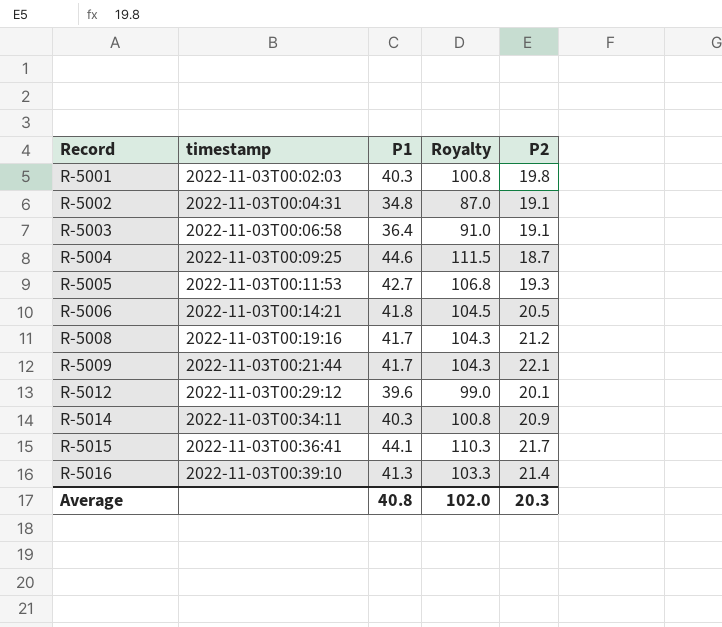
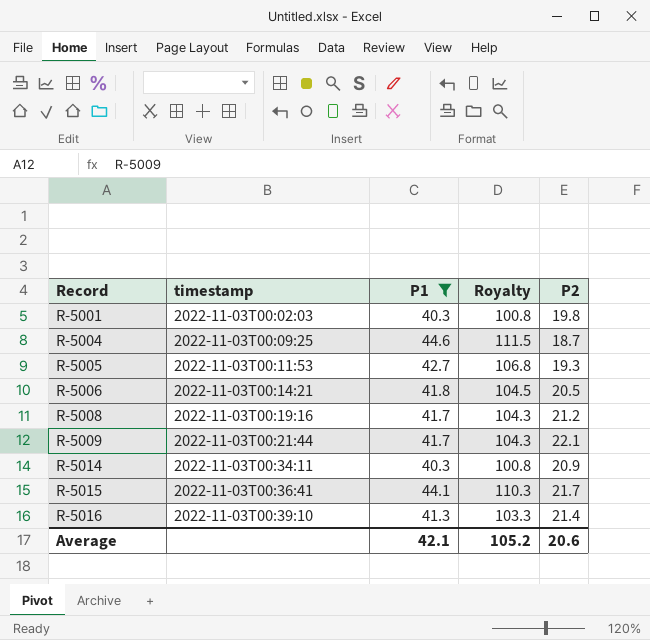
filter: none -> P1 >= 40.3
Average | P1: 40.8 -> 42.1
Average | Royalty: 102.0 -> 105.2
Average | P2: 20.3 -> 20.6

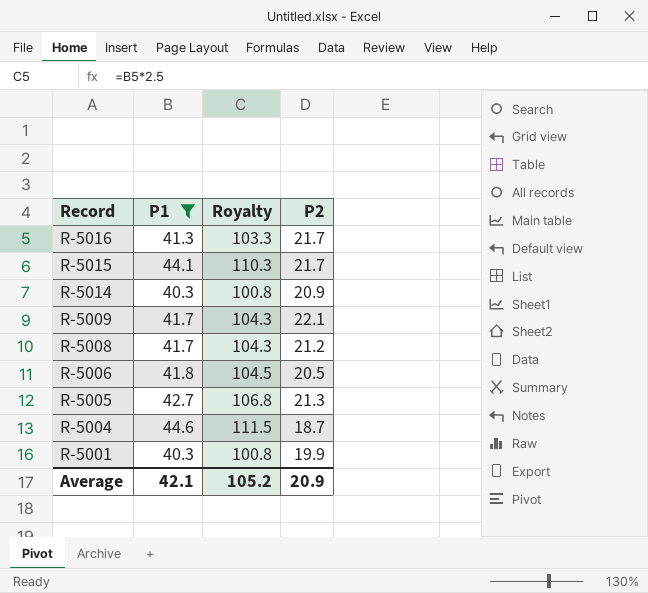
row order: Record ascending -> Record descending
column timestamp | position: 2 -> none
R-5016 | P2: 21.4 -> 21.7
R-5005 | P2: 19.3 -> 21.3
R-5001 | P2: 19.8 -> 19.9
Average | P2: 20.6 -> 20.9

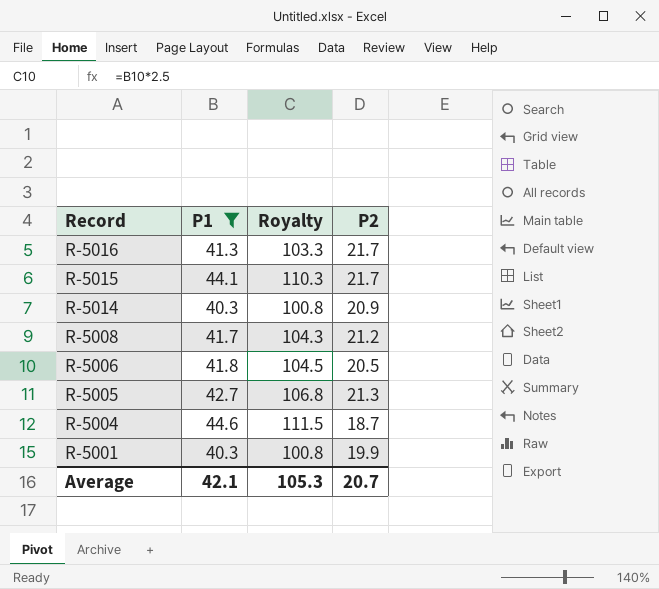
row R-5009: 41.7 | 104.3 | 22.1 -> none
Average | Royalty: 105.2 -> 105.3
Average | P2: 20.9 -> 20.7

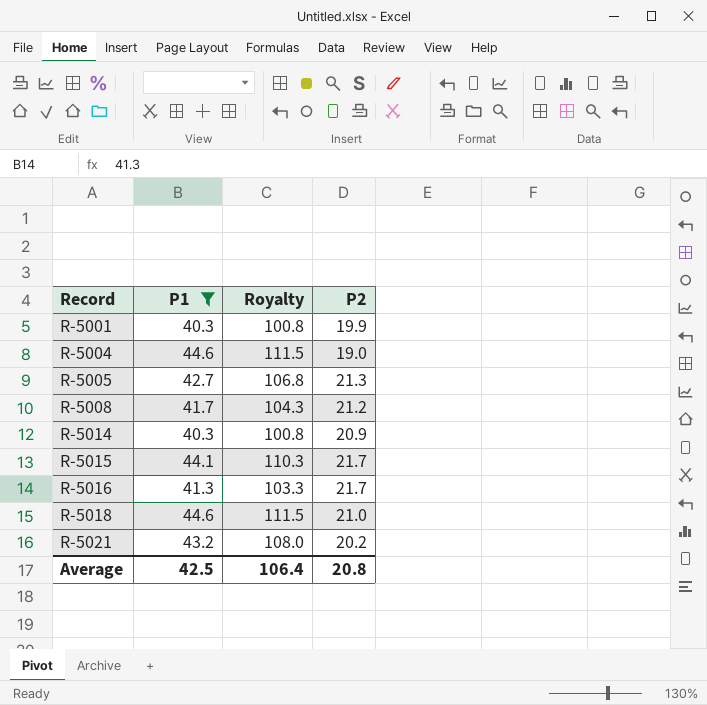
row order: Record descending -> Record ascending
row R-5006: 41.8 | 104.5 | 20.5 -> none
R-5004 | P2: 18.7 -> 19.0
row R-5018: none -> 44.6 | 111.5 | 21.0
row R-5021: none -> 43.2 | 108.0 | 20.2
Average | P1: 42.1 -> 42.5
Average | Royalty: 105.3 -> 106.4
Average | P2: 20.7 -> 20.8

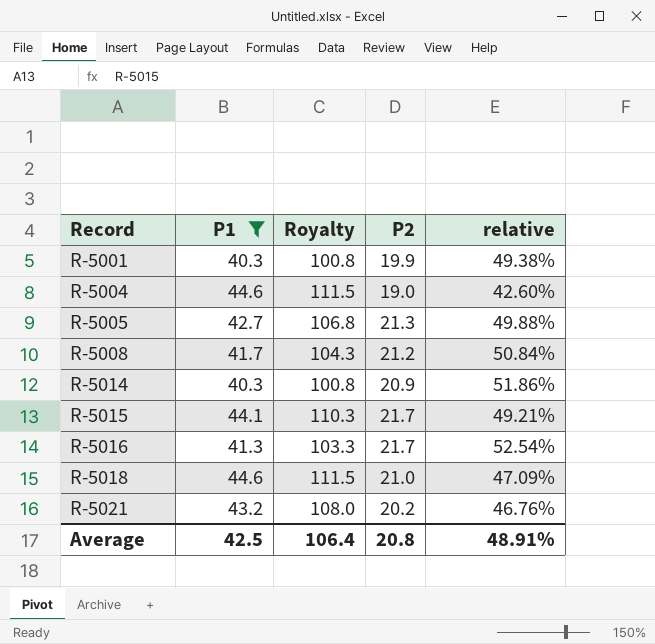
column relative | formula: none -> [P2] / [P1]

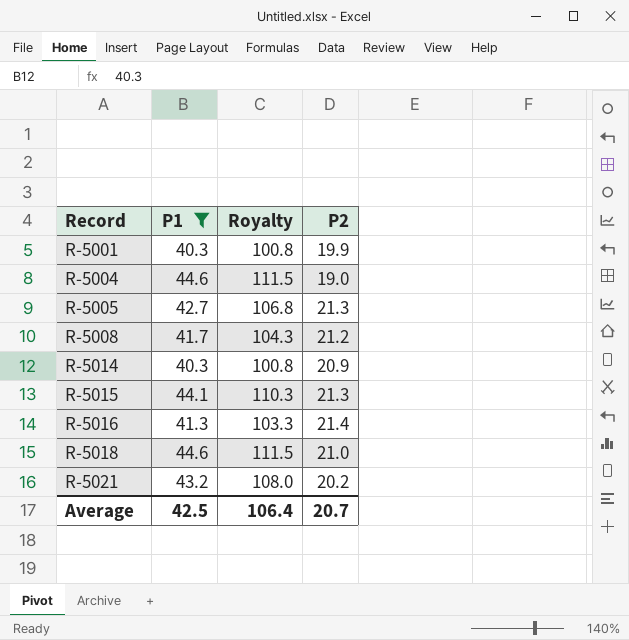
column relative | formula: [P2] / [P1] -> none
R-5015 | P2: 21.7 -> 21.3
R-5016 | P2: 21.7 -> 21.4
Average | P2: 20.8 -> 20.7

